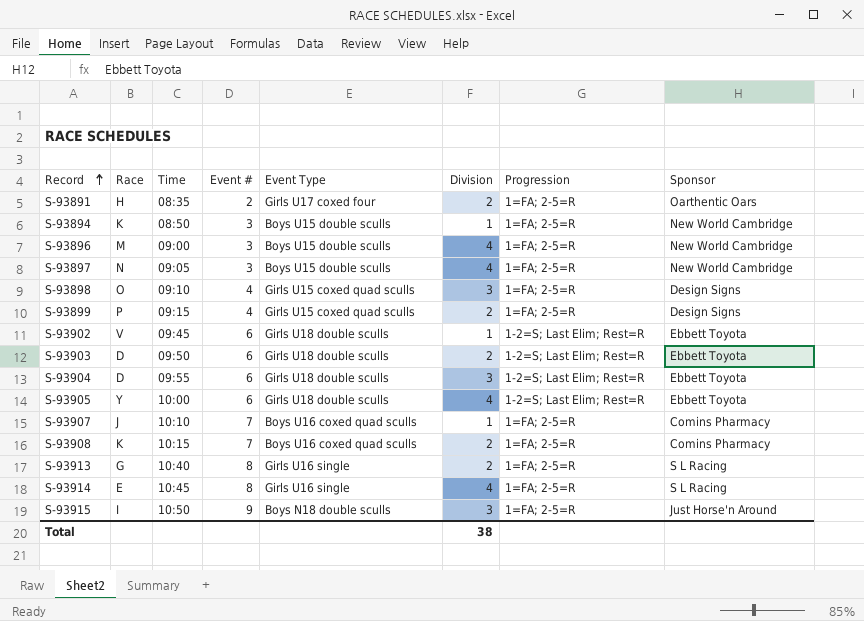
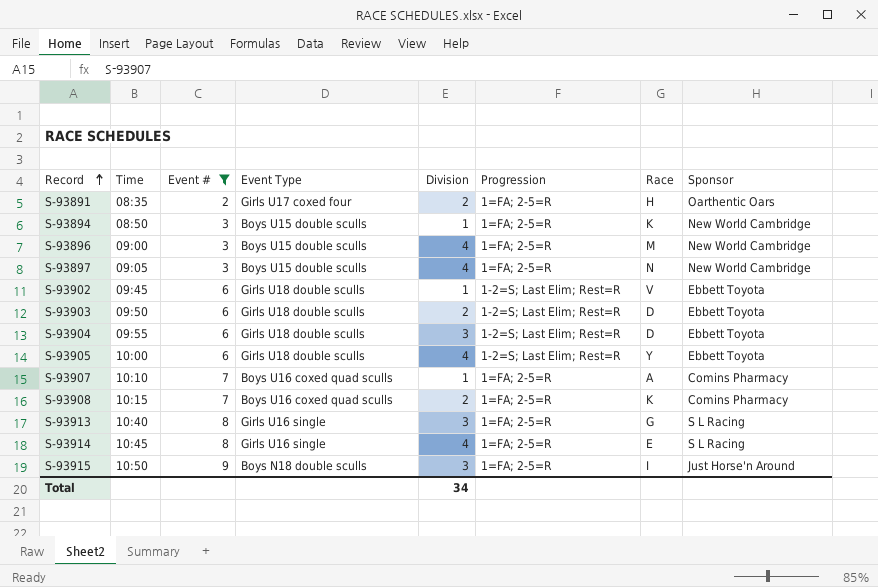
filter: none -> Event # != 4
column Race | position: 2 -> 7
S-93907 | Race: J -> A
S-93913 | Division: 2 -> 3
Total | Division: 38 -> 34

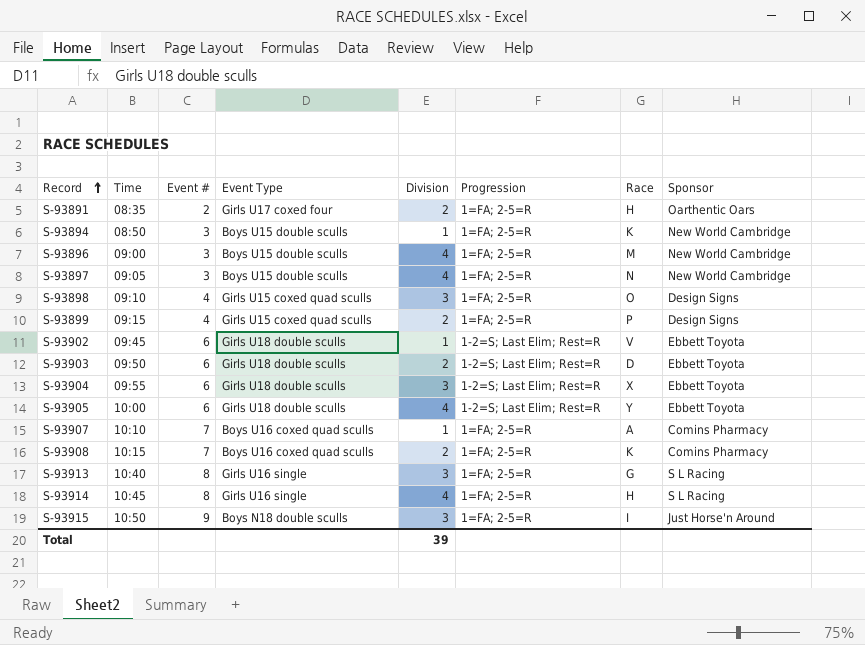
filter: Event # != 4 -> none
S-93904 | Race: D -> X
S-93914 | Race: E -> H
Total | Division: 34 -> 39

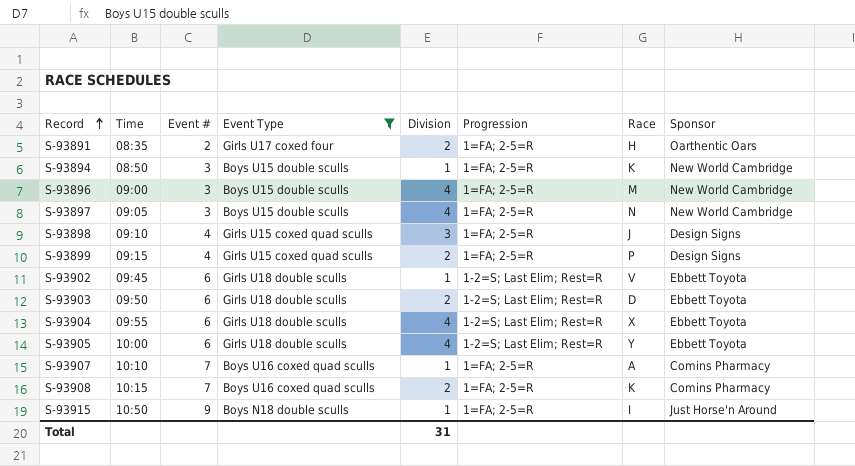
filter: none -> Event Type != Girls U16 single
S-93898 | Race: O -> J
S-93904 | Division: 3 -> 4
S-93915 | Division: 3 -> 1
Total | Division: 39 -> 31

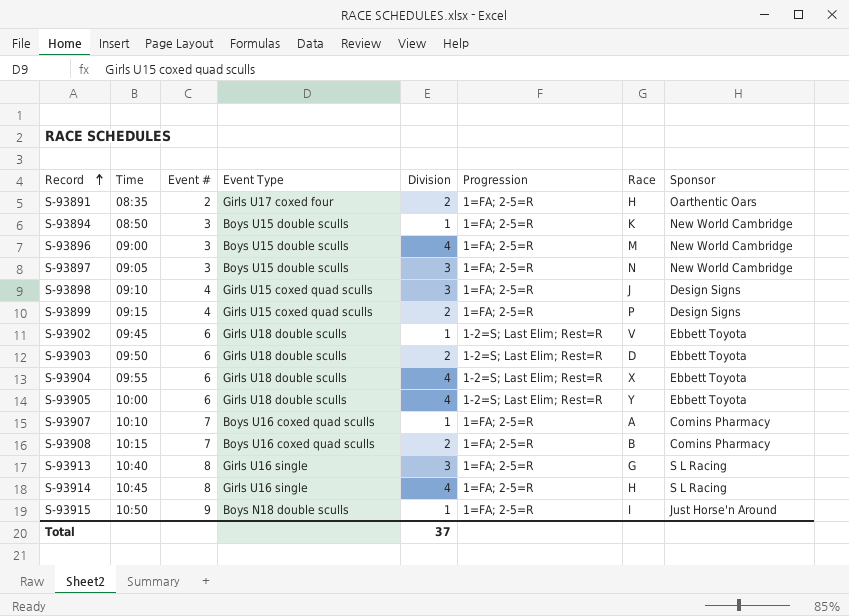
filter: Event Type != Girls U16 single -> none
S-93897 | Division: 4 -> 3
S-93908 | Race: K -> B
Total | Division: 31 -> 37

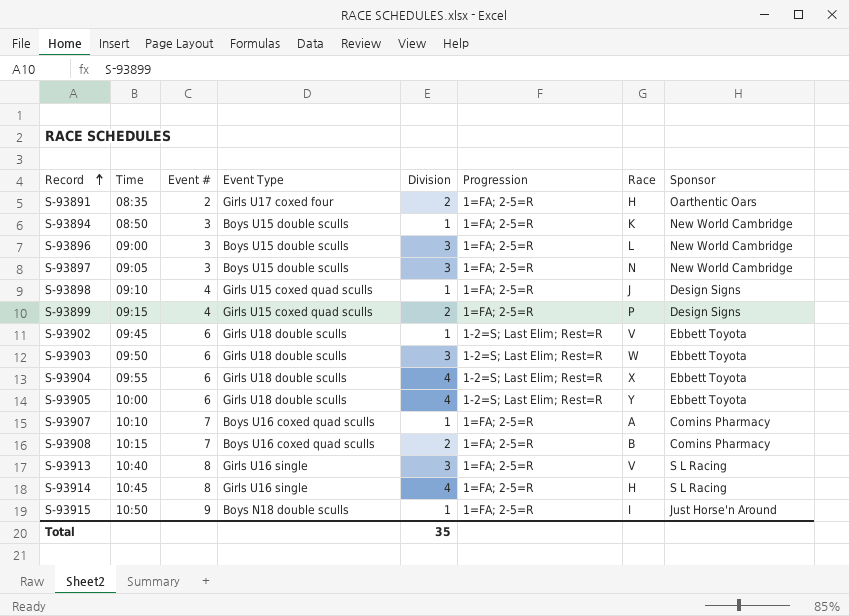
S-93896 | Division: 4 -> 3
S-93896 | Race: M -> L
S-93898 | Division: 3 -> 1
S-93903 | Division: 2 -> 3
S-93903 | Race: D -> W
S-93913 | Race: G -> V
Total | Division: 37 -> 35

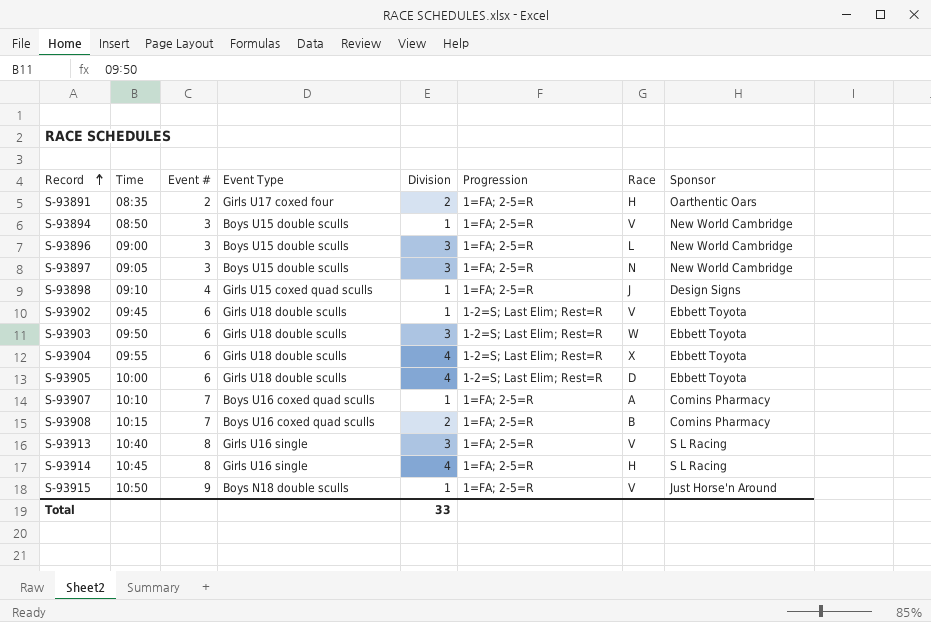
row S-93899: 09:15 | 4 | Girls U15 coxed quad sculls | 2 | 1=FA; 2-5=R | P | Design Signs -> none
S-93894 | Race: K -> V
S-93905 | Race: Y -> D
S-93915 | Race: I -> V
Total | Division: 35 -> 33

